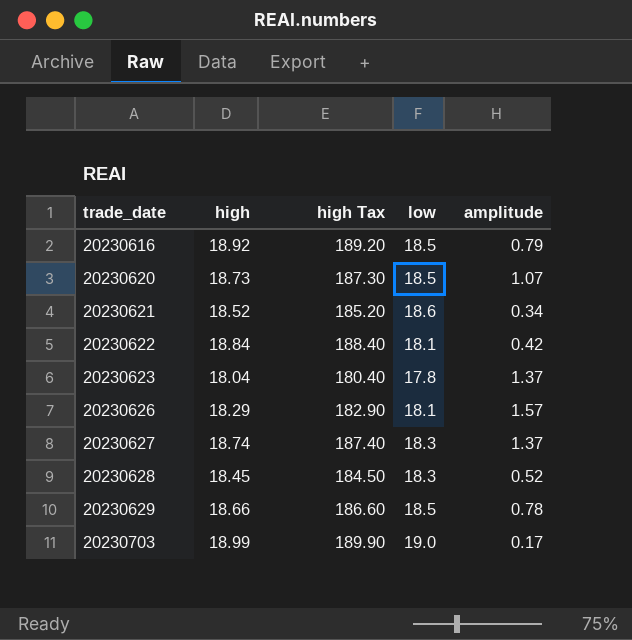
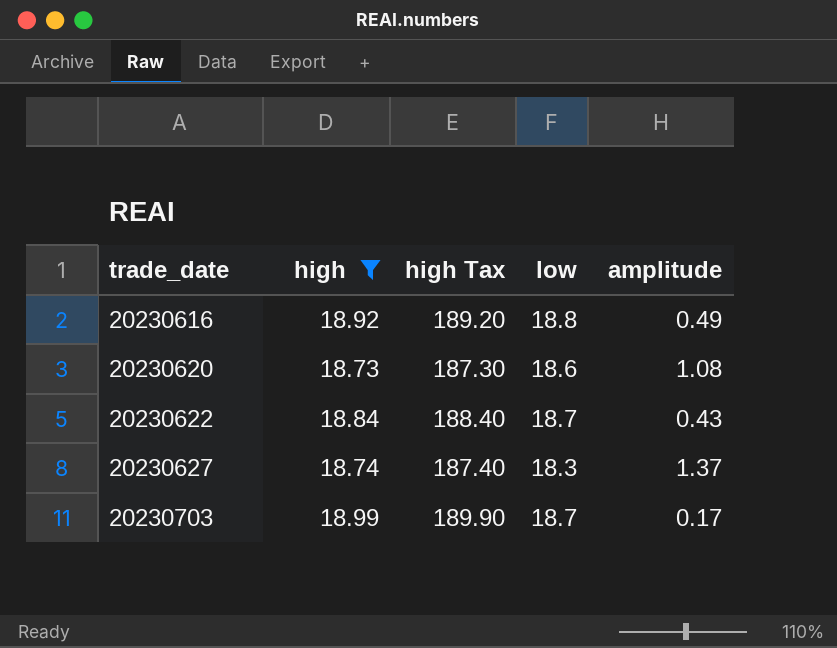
filter: none -> high >= 18.73
20230616 | low: 18.5 -> 18.8
20230616 | amplitude: 0.79 -> 0.49
20230620 | low: 18.5 -> 18.6
20230620 | amplitude: 1.07 -> 1.08
20230622 | low: 18.1 -> 18.7
20230622 | amplitude: 0.42 -> 0.43
20230703 | low: 19.0 -> 18.7

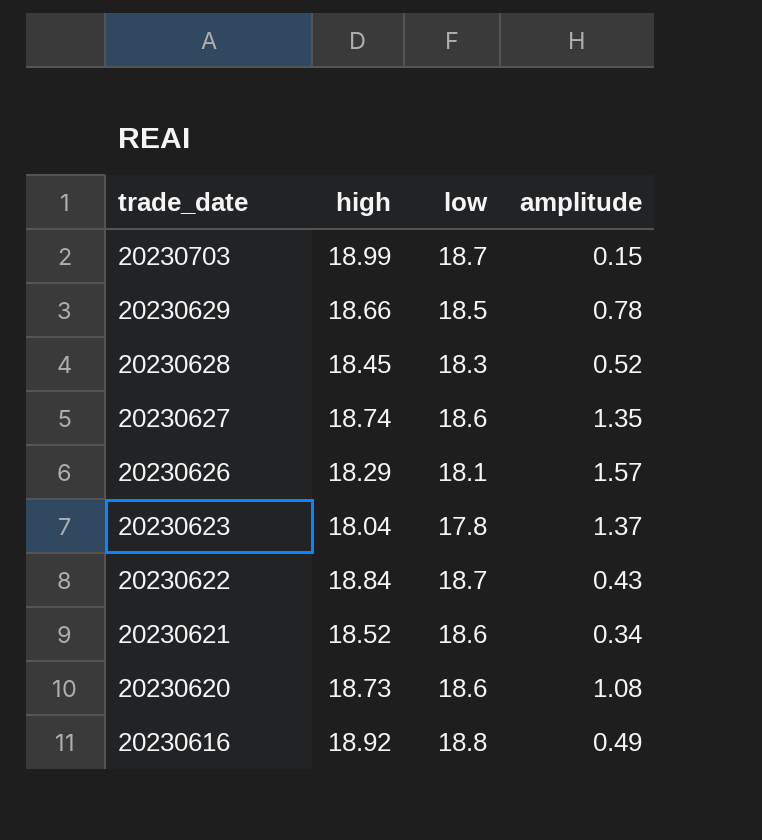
filter: high >= 18.73 -> none
row order: trade_date ascending -> trade_date descending
column high Tax | formula: [high] * 10 -> none
20230703 | amplitude: 0.17 -> 0.15
20230627 | low: 18.3 -> 18.6
20230627 | amplitude: 1.37 -> 1.35

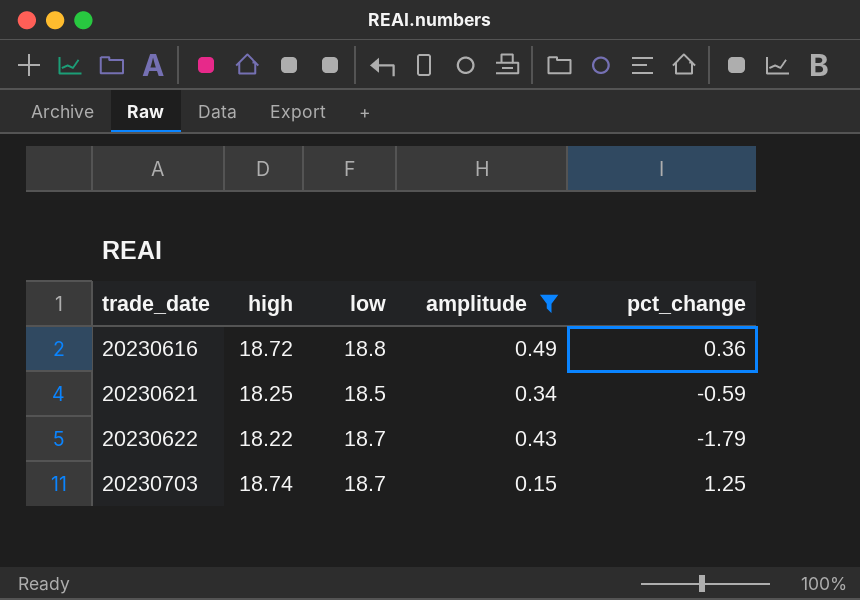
filter: none -> amplitude <= 0.49
row order: trade_date descending -> trade_date ascending
column pct_change | position: none -> 5
20230616 | high: 18.92 -> 18.72
20230621 | high: 18.52 -> 18.25
20230621 | low: 18.6 -> 18.5
20230622 | high: 18.84 -> 18.22
20230703 | high: 18.99 -> 18.74

